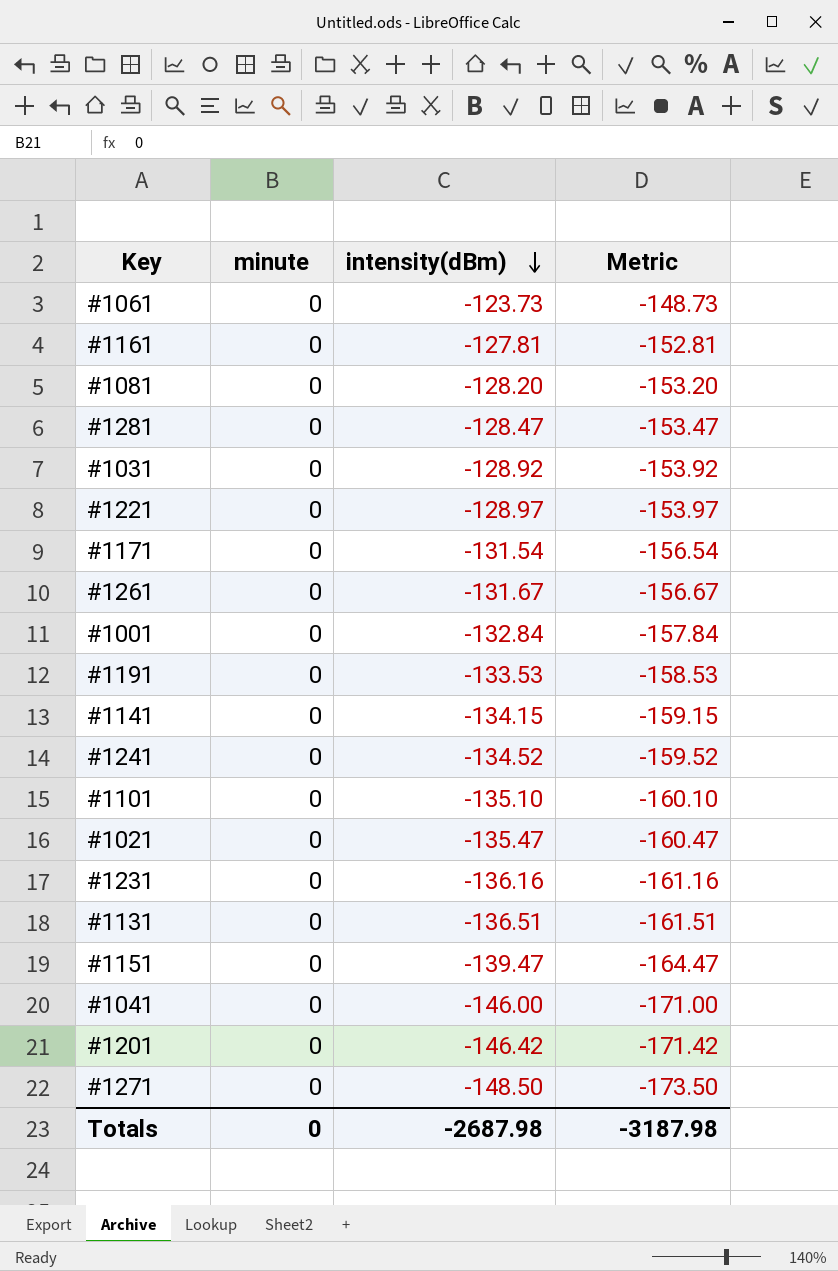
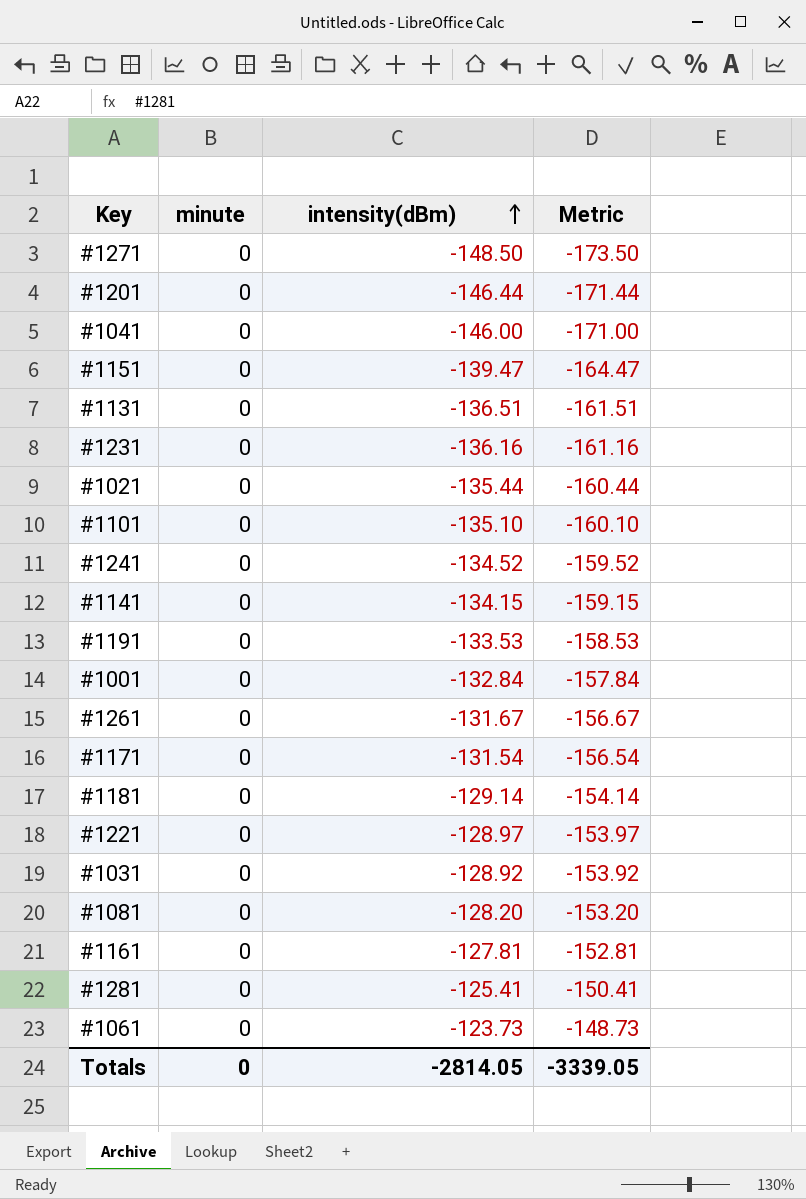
row order: intensity(dBm) descending -> intensity(dBm) ascending
#1201 | intensity(dBm): -146.42 -> -146.44
#1201 | Metric: -171.42 -> -171.44
#1021 | intensity(dBm): -135.47 -> -135.44
#1021 | Metric: -160.47 -> -160.44
row #1181: none -> 0 | -129.14 | -154.14
#1281 | intensity(dBm): -128.47 -> -125.41
#1281 | Metric: -153.47 -> -150.41
Totals | intensity(dBm): -2687.98 -> -2814.05
Totals | Metric: -3187.98 -> -3339.05

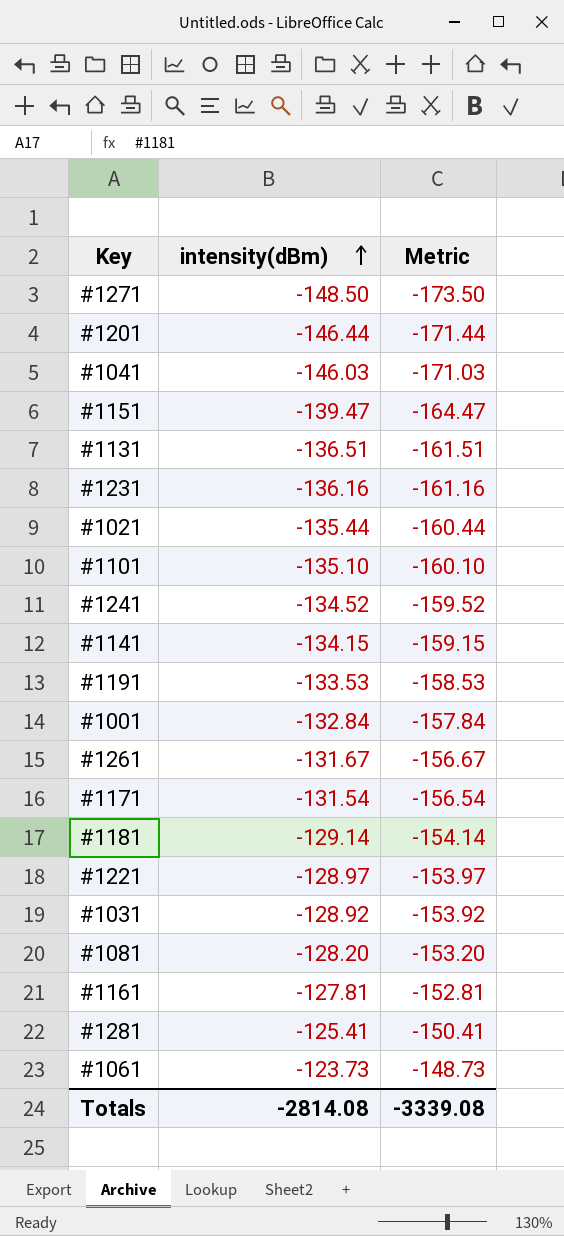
column minute | position: 2 -> none
#1041 | intensity(dBm): -146.00 -> -146.03
#1041 | Metric: -171.00 -> -171.03
Totals | intensity(dBm): -2814.05 -> -2814.08
Totals | Metric: -3339.05 -> -3339.08

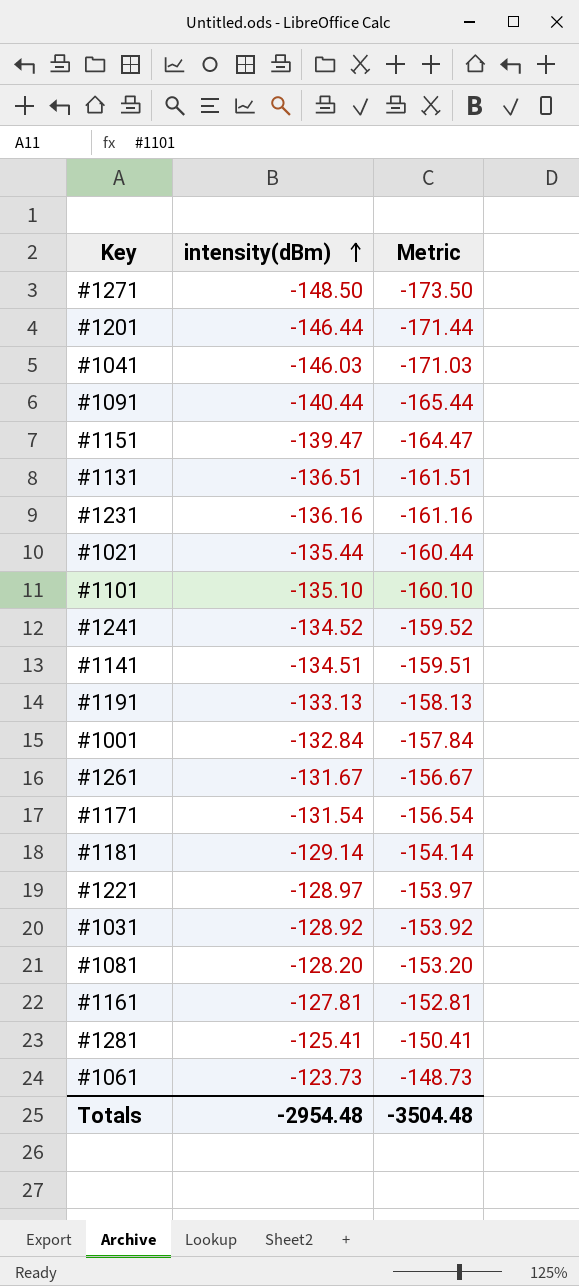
row #1091: none -> -140.44 | -165.44
#1141 | intensity(dBm): -134.15 -> -134.51
#1141 | Metric: -159.15 -> -159.51
#1191 | intensity(dBm): -133.53 -> -133.13
#1191 | Metric: -158.53 -> -158.13
Totals | intensity(dBm): -2814.08 -> -2954.48
Totals | Metric: -3339.08 -> -3504.48

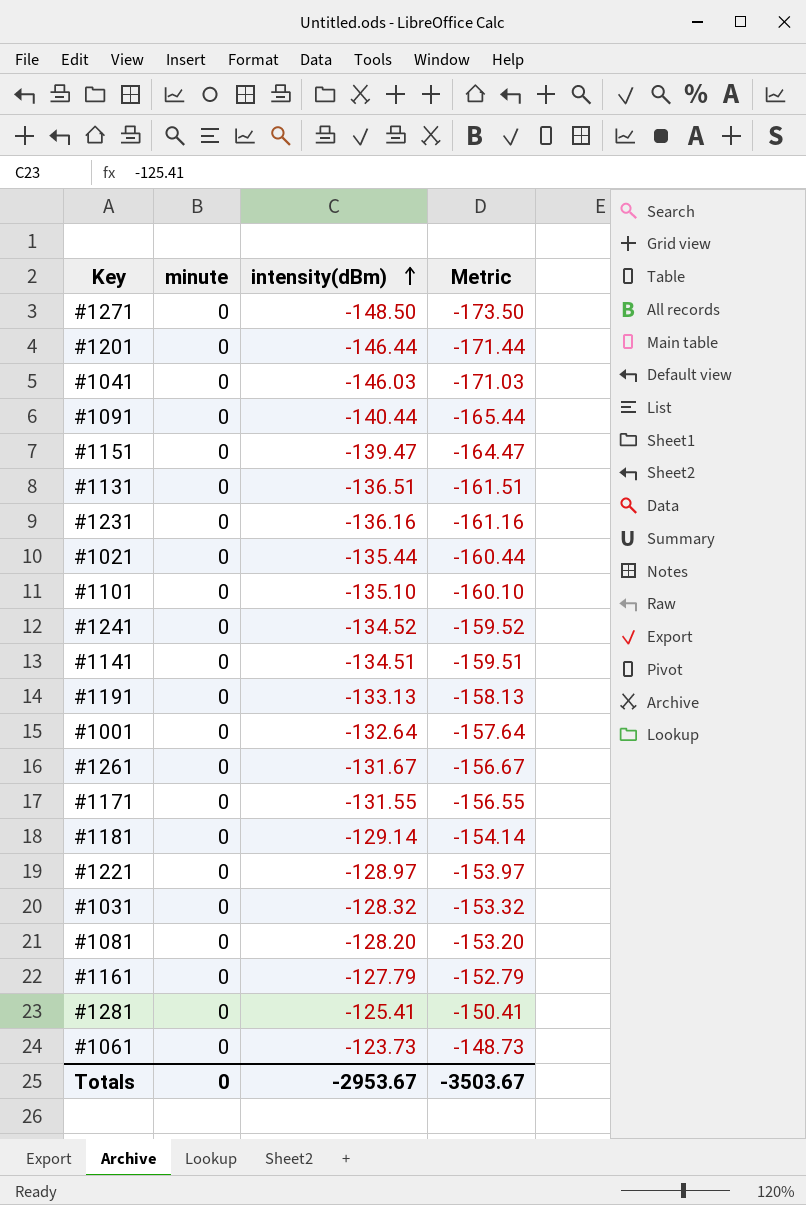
column minute | position: none -> 2
#1001 | intensity(dBm): -132.84 -> -132.64
#1001 | Metric: -157.84 -> -157.64
#1171 | intensity(dBm): -131.54 -> -131.55
#1171 | Metric: -156.54 -> -156.55
#1031 | intensity(dBm): -128.92 -> -128.32
#1031 | Metric: -153.92 -> -153.32
#1161 | intensity(dBm): -127.81 -> -127.79
#1161 | Metric: -152.81 -> -152.79
Totals | intensity(dBm): -2954.48 -> -2953.67
Totals | Metric: -3504.48 -> -3503.67

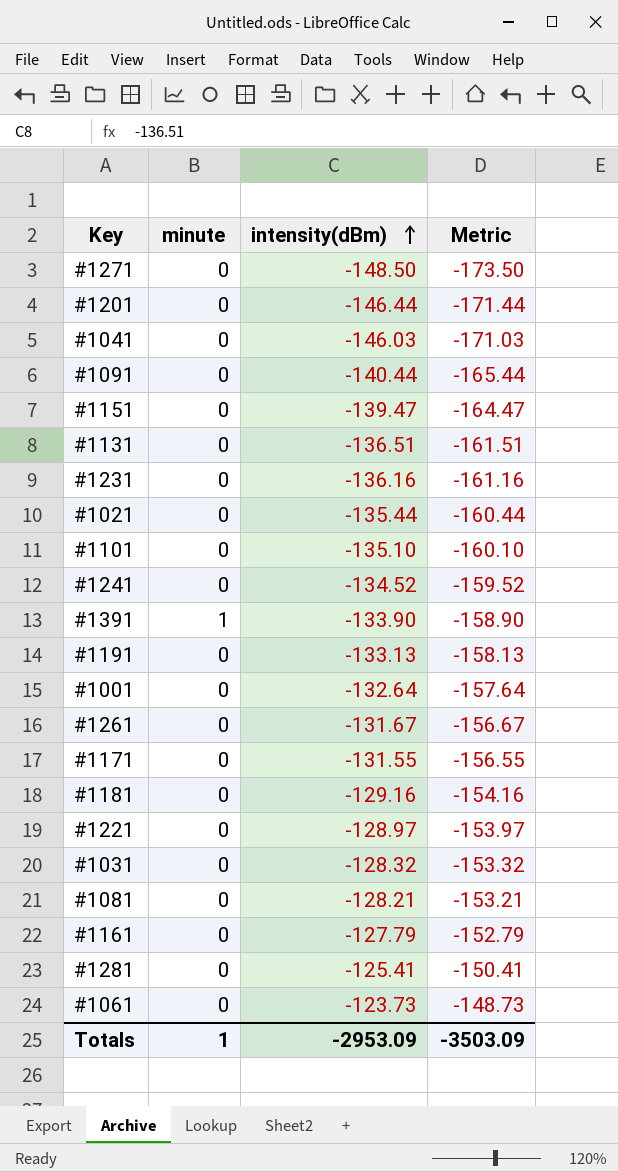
row #1141: 0 | -134.51 | -159.51 -> none
row #1391: none -> 1 | -133.90 | -158.90
#1181 | intensity(dBm): -129.14 -> -129.16
#1181 | Metric: -154.14 -> -154.16
#1081 | intensity(dBm): -128.20 -> -128.21
#1081 | Metric: -153.20 -> -153.21
Totals | minute: 0 -> 1
Totals | intensity(dBm): -2953.67 -> -2953.09
Totals | Metric: -3503.67 -> -3503.09

